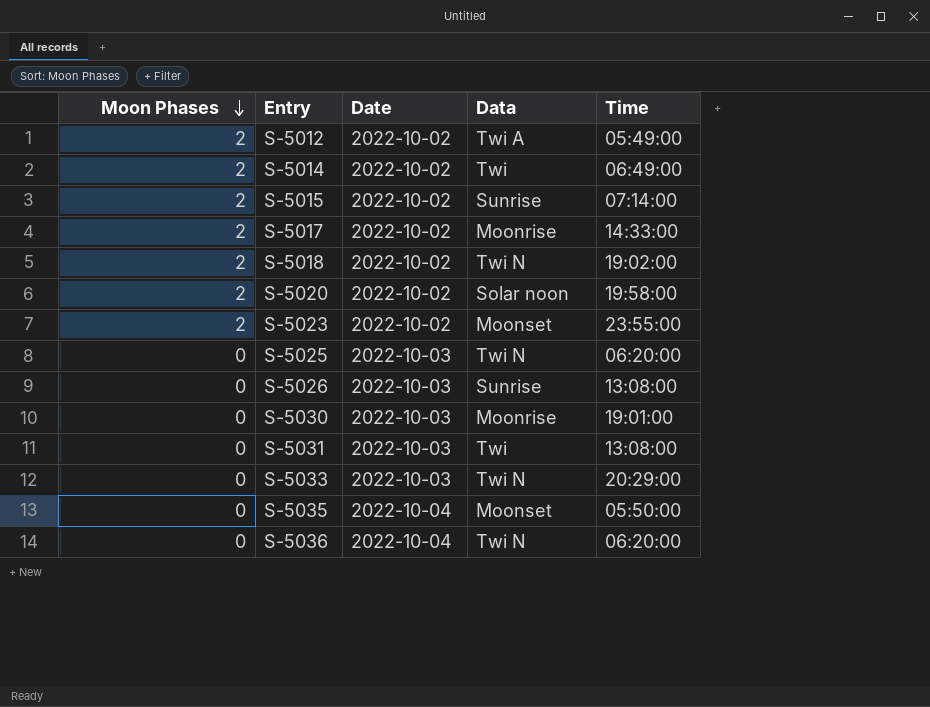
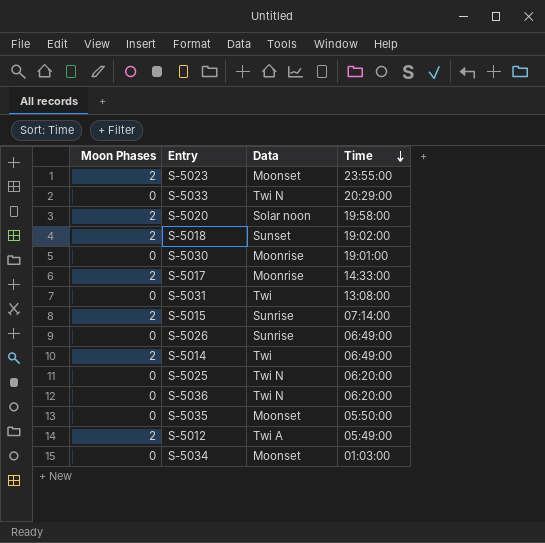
row order: Moon Phases descending -> Time descending
column Date | position: 3 -> none
S-5018 | Data: Twi N -> Sunset
S-5026 | Time: 13:08:00 -> 06:49:00
row S-5034: none -> 0 | Moonset | 01:03:00

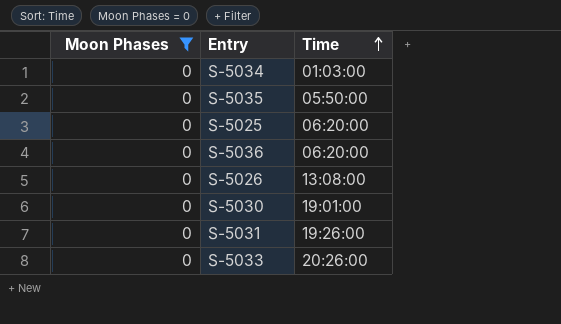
filter: none -> Moon Phases = 0
row order: Time descending -> Time ascending
column Data | position: 3 -> none
S-5026 | Time: 06:49:00 -> 13:08:00
S-5031 | Time: 13:08:00 -> 19:26:00
S-5033 | Time: 20:29:00 -> 20:26:00

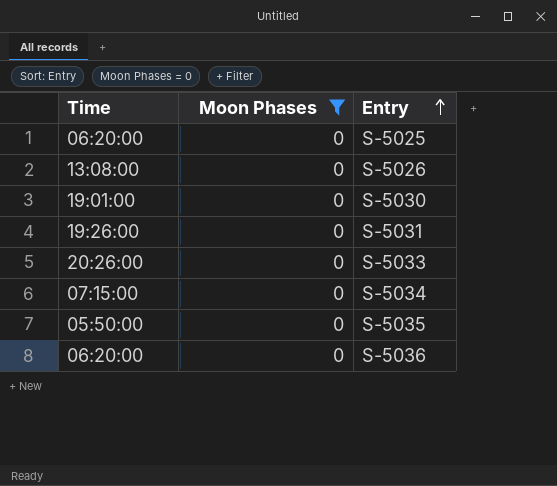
row order: Time ascending -> Entry ascending
column Time | position: 3 -> 1
S-5034 | Time: 01:03:00 -> 07:15:00

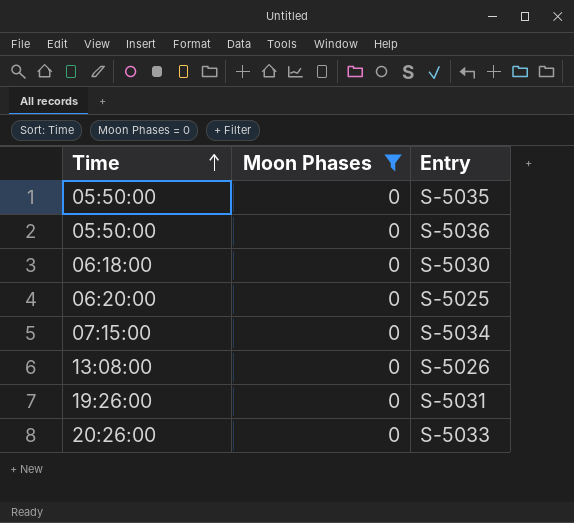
row order: Entry ascending -> Time ascending
S-5036 | Time: 06:20:00 -> 05:50:00
S-5030 | Time: 19:01:00 -> 06:18:00

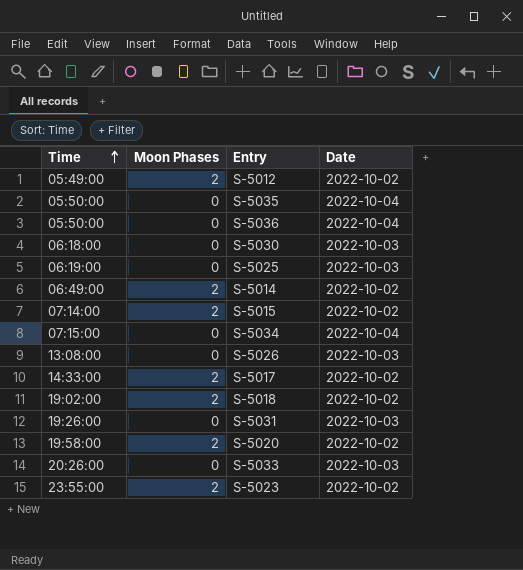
filter: Moon Phases = 0 -> none
column Date | position: none -> 4
S-5025 | Time: 06:20:00 -> 06:19:00

